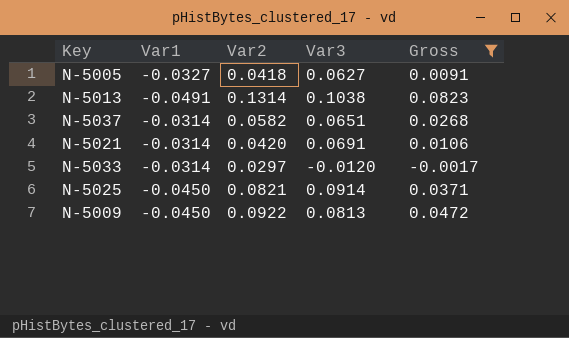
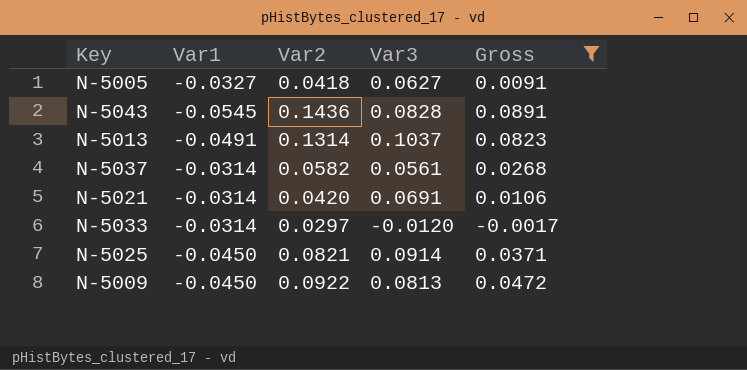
row N-5043: none -> -0.0545 | 0.1436 | 0.0828 | 0.0891
N-5013 | Var3: 0.1038 -> 0.1037
N-5037 | Var3: 0.0651 -> 0.0561

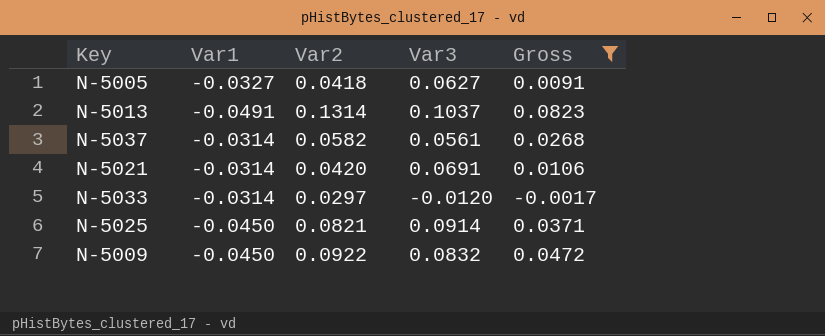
row N-5043: -0.0545 | 0.1436 | 0.0828 | 0.0891 -> none
N-5009 | Var3: 0.0813 -> 0.0832

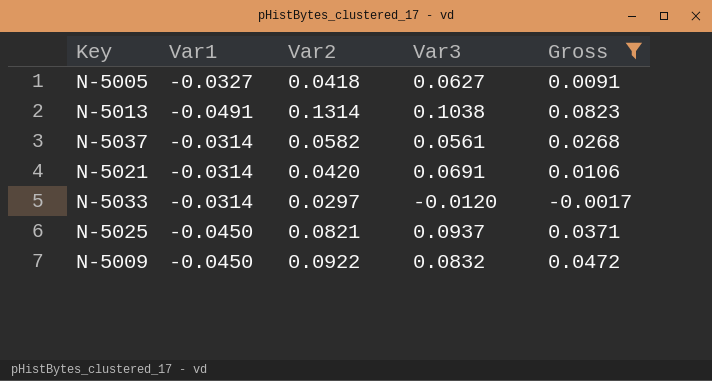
N-5013 | Var3: 0.1037 -> 0.1038
N-5025 | Var3: 0.0914 -> 0.0937

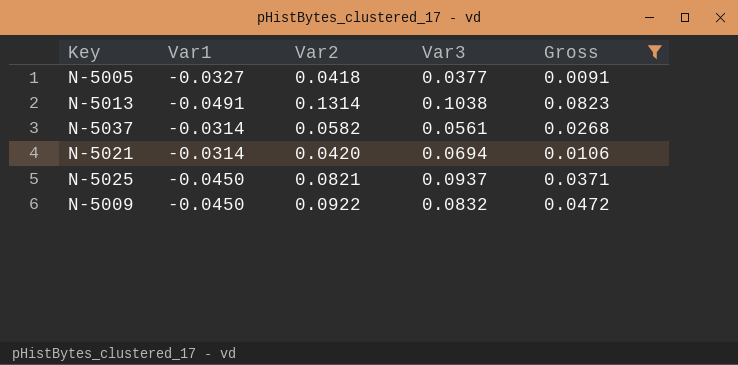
row N-5033: -0.0314 | 0.0297 | -0.0120 | -0.0017 -> none
N-5005 | Var3: 0.0627 -> 0.0377
N-5021 | Var3: 0.0691 -> 0.0694

